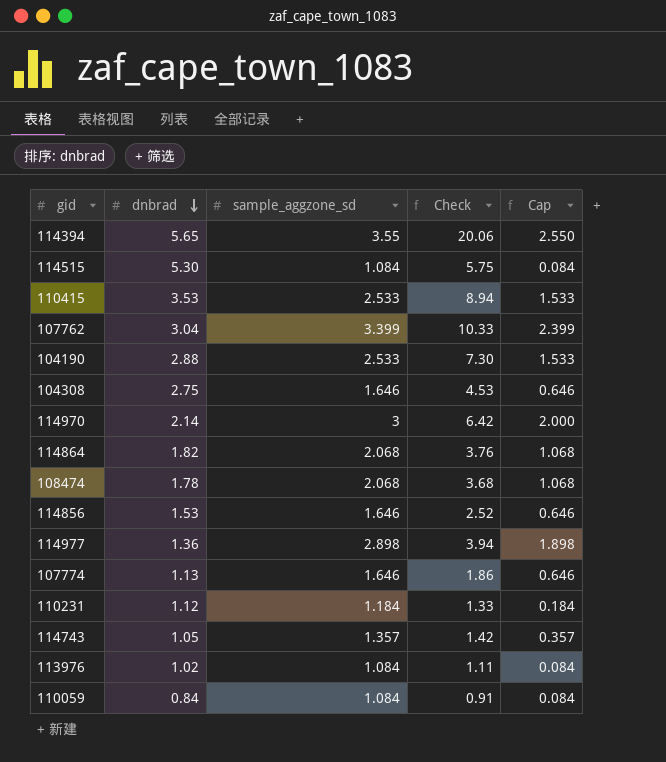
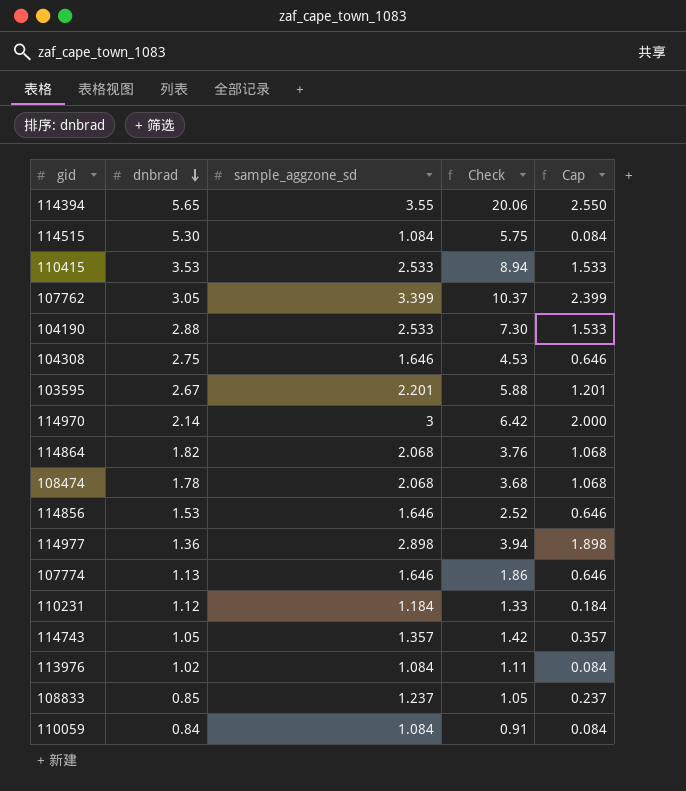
107762 | dnbrad: 3.04 -> 3.05
107762 | Check: 10.33 -> 10.37
row 103595: none -> 2.67 | 2.201 | 5.88 | 1.201
row 108833: none -> 0.85 | 1.237 | 1.05 | 0.237

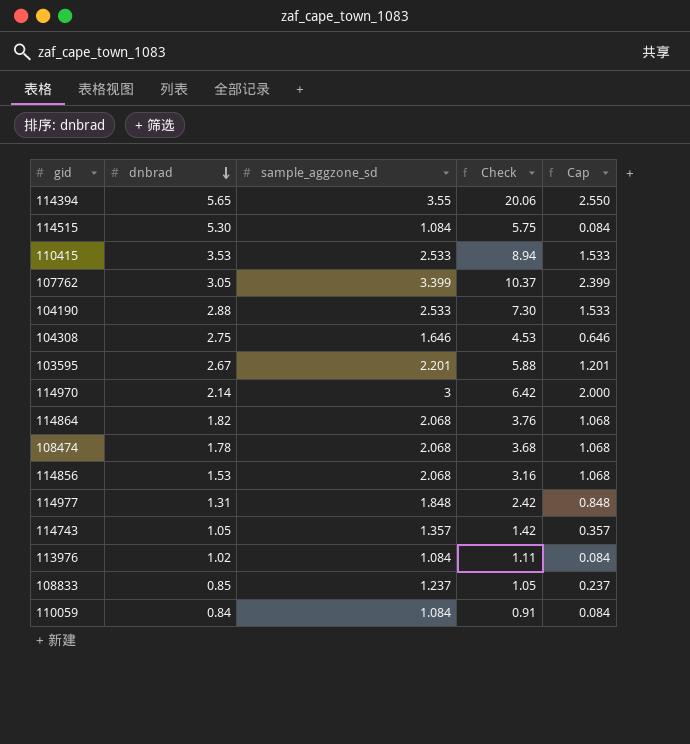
row 107774: 1.13 | 1.646 | 1.86 | 0.646 -> none
row 110231: 1.12 | 1.184 | 1.33 | 0.184 -> none
114856 | sample_aggzone_sd: 1.646 -> 2.068
114856 | Check: 2.52 -> 3.16
114856 | Cap: 0.646 -> 1.068
114977 | dnbrad: 1.36 -> 1.31
114977 | sample_aggzone_sd: 2.898 -> 1.848
114977 | Check: 3.94 -> 2.42
114977 | Cap: 1.898 -> 0.848

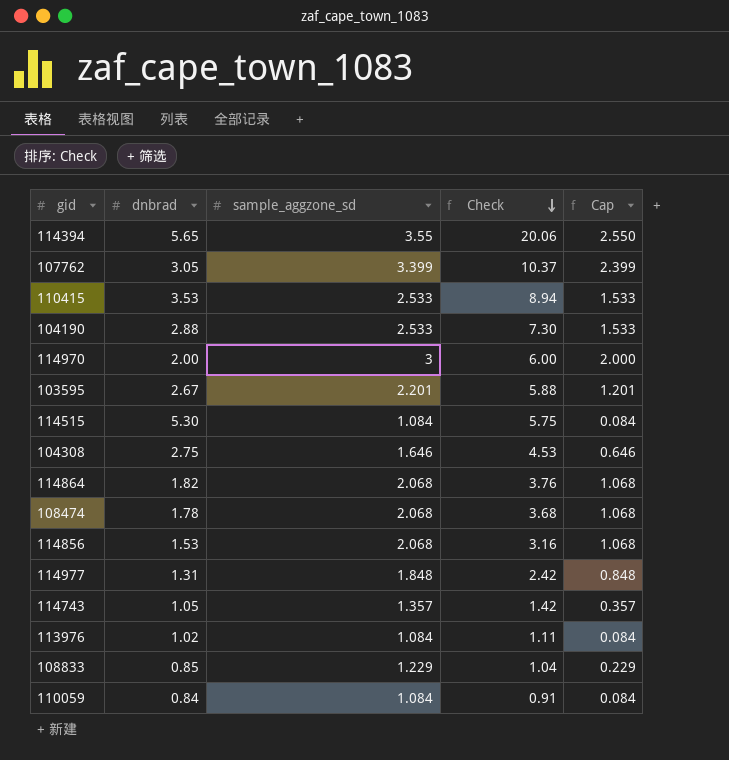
row order: dnbrad descending -> Check descending
114970 | dnbrad: 2.14 -> 2.00
114970 | Check: 6.42 -> 6.00
108833 | sample_aggzone_sd: 1.237 -> 1.229
108833 | Check: 1.05 -> 1.04
108833 | Cap: 0.237 -> 0.229

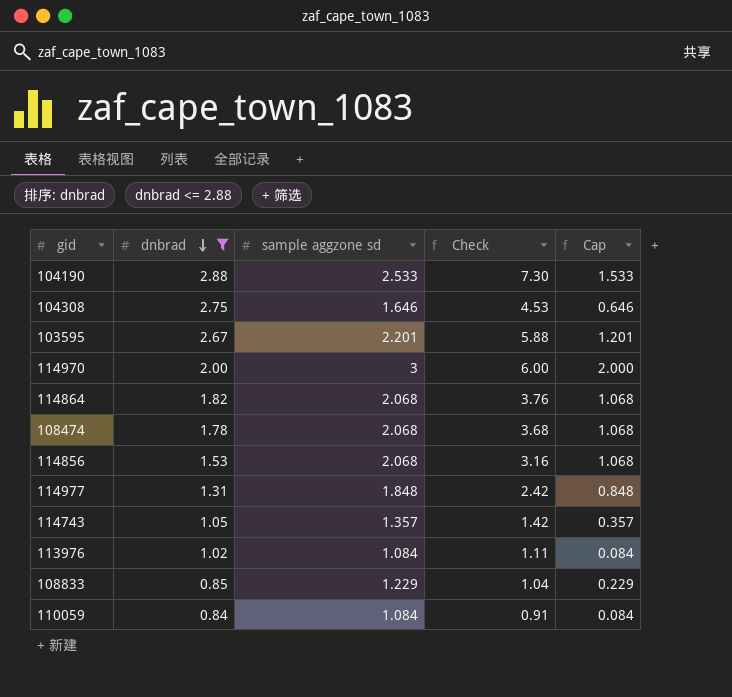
filter: none -> dnbrad <= 2.88
row order: Check descending -> dnbrad descending
column name: sample_aggzone_sd -> sample aggzone sd

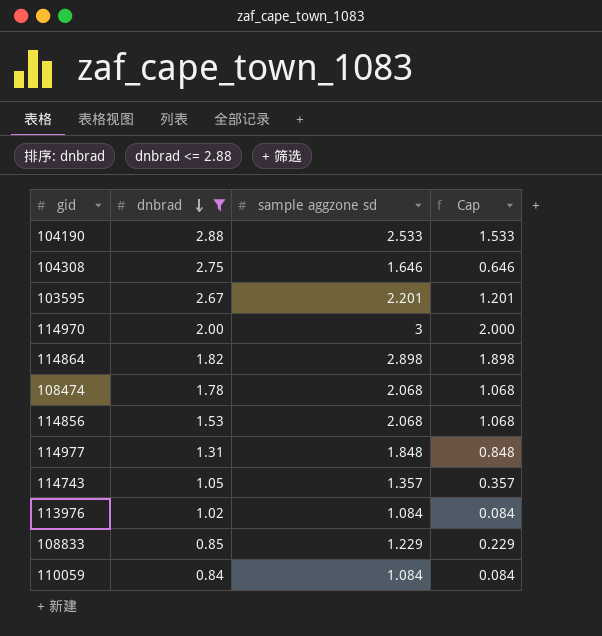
column Check | formula: [dnbrad] * [sample aggzone sd] -> none
114864 | sample aggzone sd: 2.068 -> 2.898
114864 | Cap: 1.068 -> 1.898

